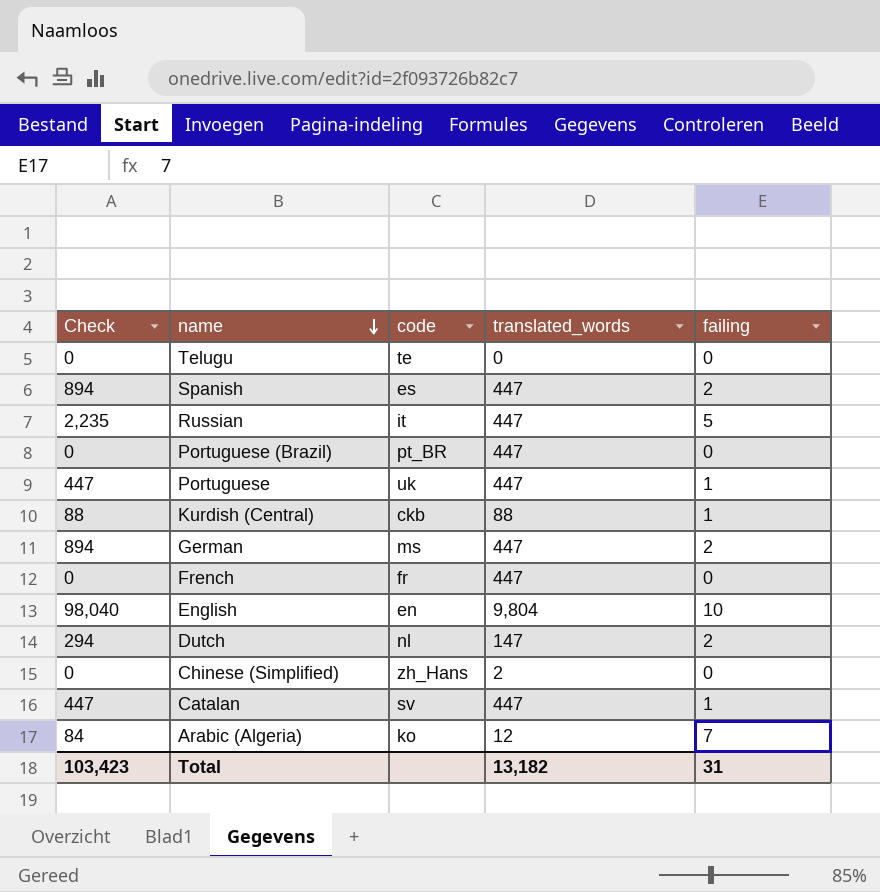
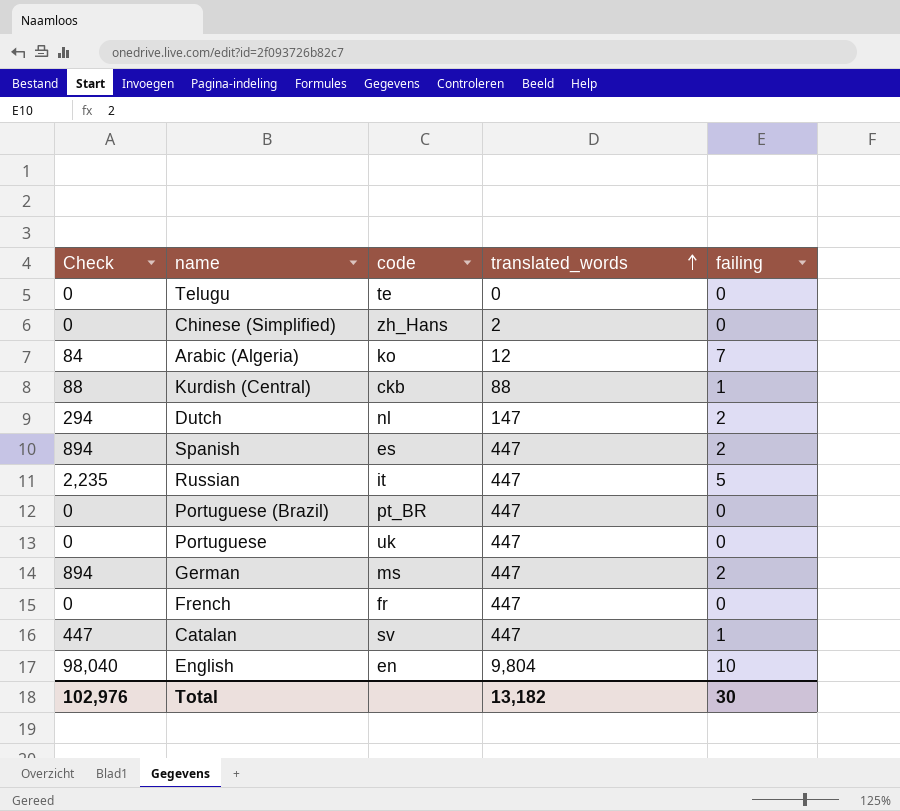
row order: name descending -> translated_words ascending
Portuguese | Check: 447 -> 0
Portuguese | failing: 1 -> 0
Total | Check: 103,423 -> 102,976
Total | failing: 31 -> 30

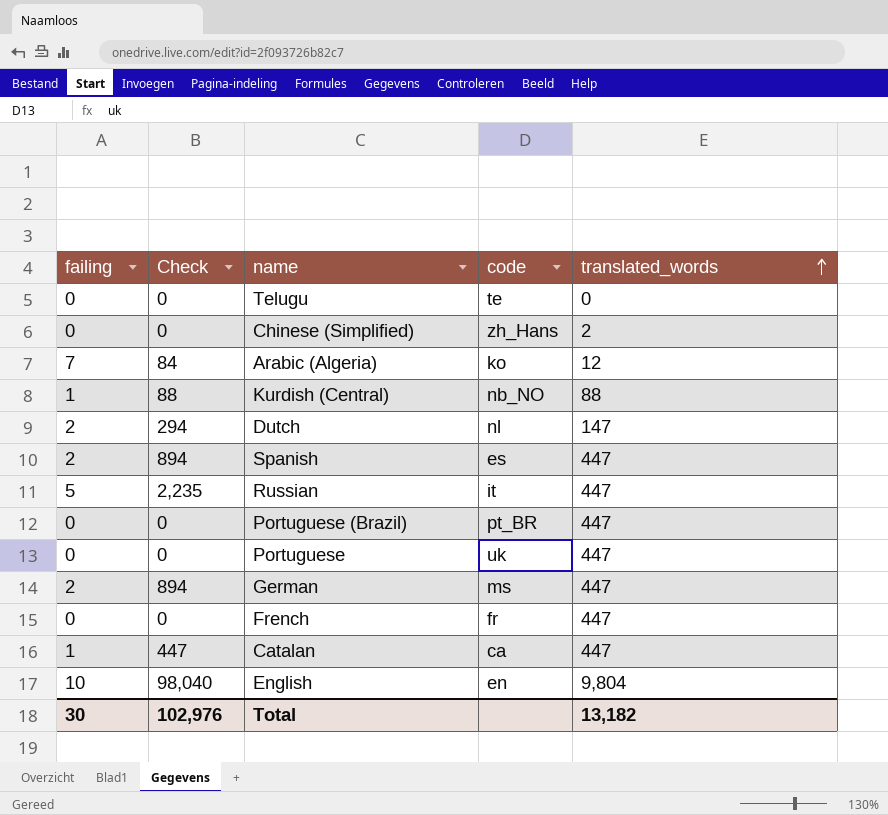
column failing | position: 5 -> 1
Kurdish (Central) | code: ckb -> nb_NO
Catalan | code: sv -> ca

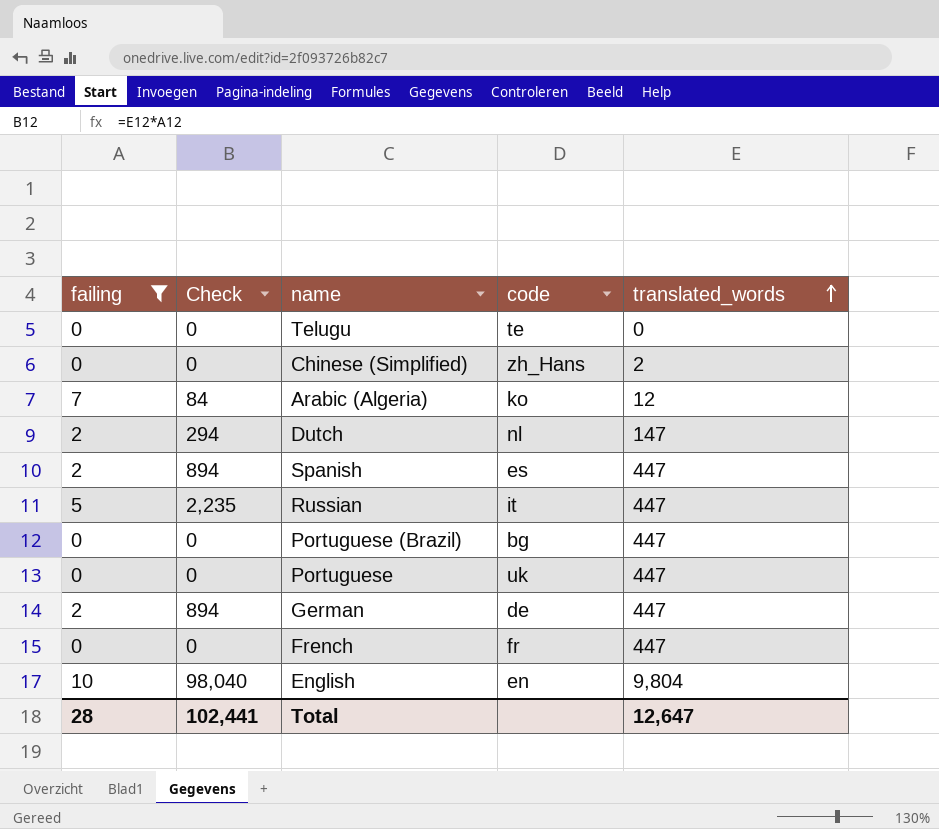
filter: none -> failing != 1
Portuguese (Brazil) | code: pt_BR -> bg
German | code: ms -> de
Total | failing: 30 -> 28
Total | Check: 102,976 -> 102,441
Total | translated_words: 13,182 -> 12,647

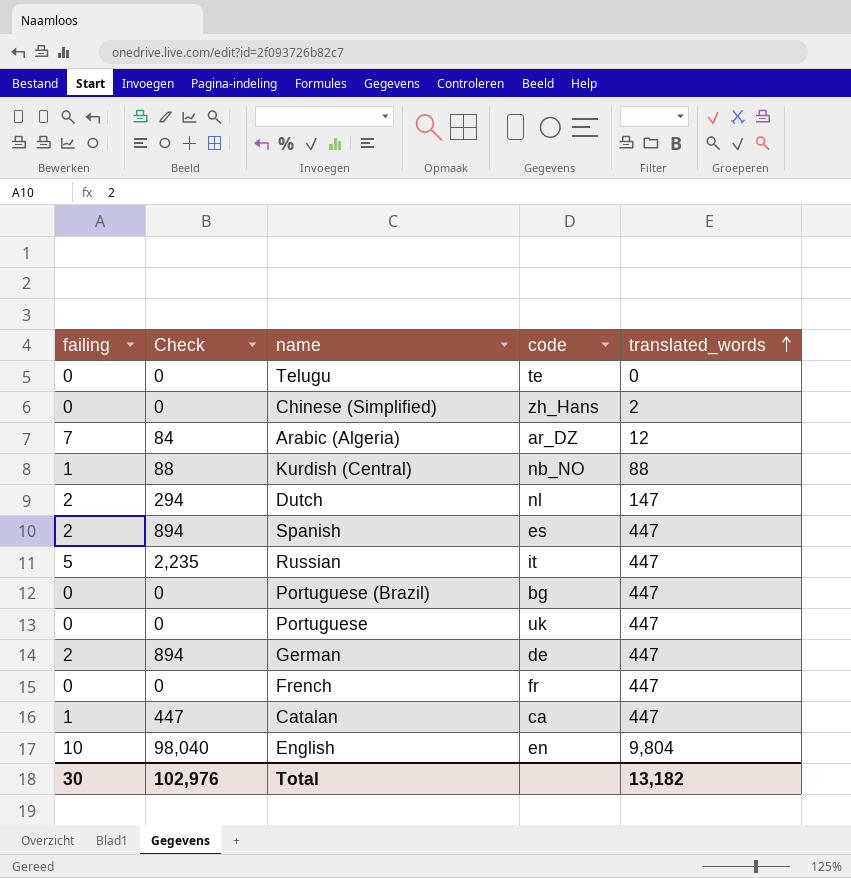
filter: failing != 1 -> none
Arabic (Algeria) | code: ko -> ar_DZ
Total | failing: 28 -> 30
Total | Check: 102,441 -> 102,976
Total | translated_words: 12,647 -> 13,182

